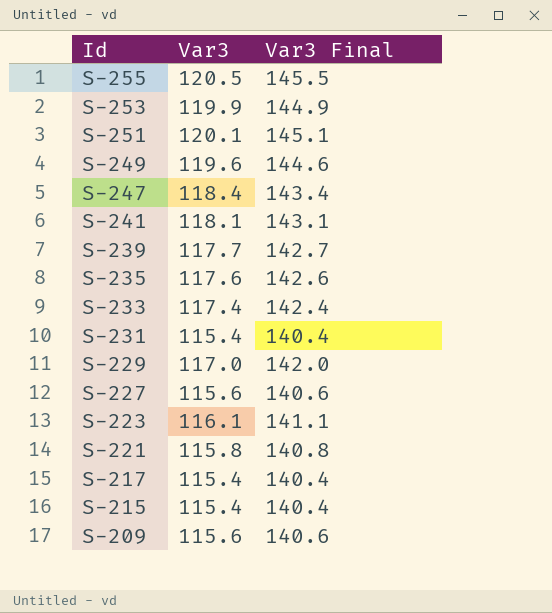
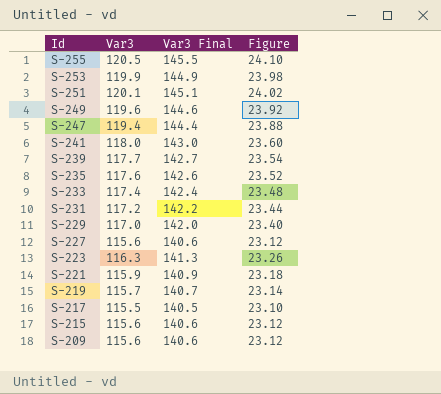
column Figure | formula: none -> [Var3] * 0.2
S-247 | Var3: 118.4 -> 119.4
S-247 | Var3 Final: 143.4 -> 144.4
S-241 | Var3: 118.1 -> 118.0
S-241 | Var3 Final: 143.1 -> 143.0
S-231 | Var3: 115.4 -> 117.2
S-231 | Var3 Final: 140.4 -> 142.2
S-223 | Var3: 116.1 -> 116.3
S-223 | Var3 Final: 141.1 -> 141.3
S-221 | Var3: 115.8 -> 115.9
S-221 | Var3 Final: 140.8 -> 140.9
row S-219: none -> 115.7 | 140.7 | 23.14
S-217 | Var3: 115.4 -> 115.5
S-217 | Var3 Final: 140.4 -> 140.5
S-215 | Var3: 115.4 -> 115.6
S-215 | Var3 Final: 140.4 -> 140.6

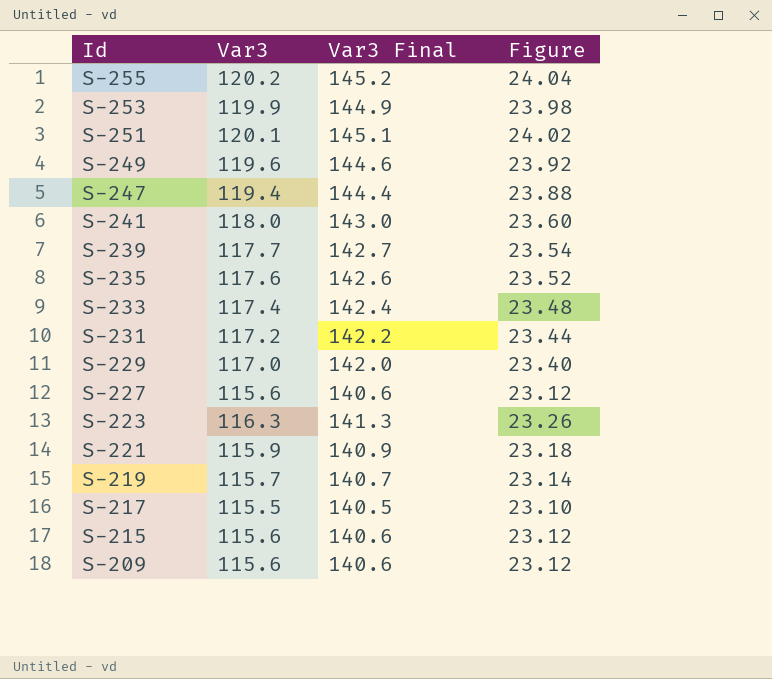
S-255 | Var3: 120.5 -> 120.2
S-255 | Var3 Final: 145.5 -> 145.2
S-255 | Figure: 24.10 -> 24.04

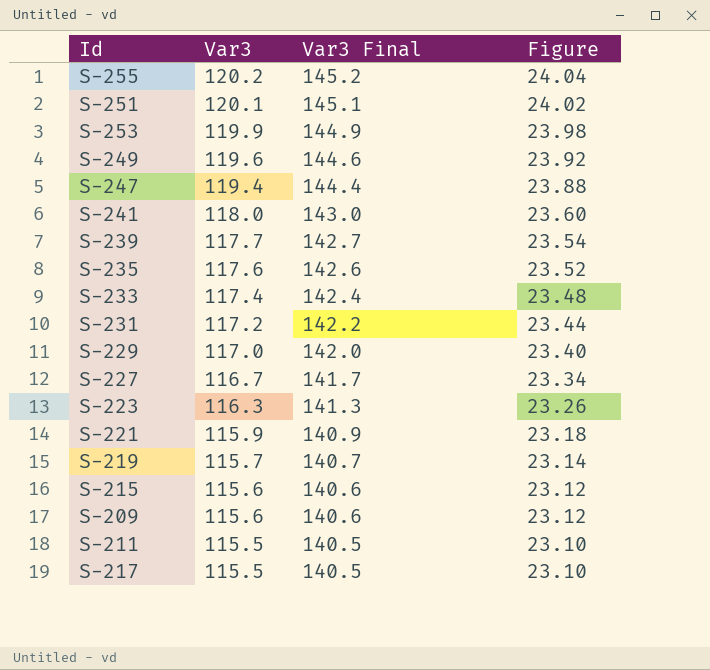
row order: Id descending -> Var3 descending
S-227 | Var3: 115.6 -> 116.7
S-227 | Var3 Final: 140.6 -> 141.7
S-227 | Figure: 23.12 -> 23.34
row S-211: none -> 115.5 | 140.5 | 23.10

